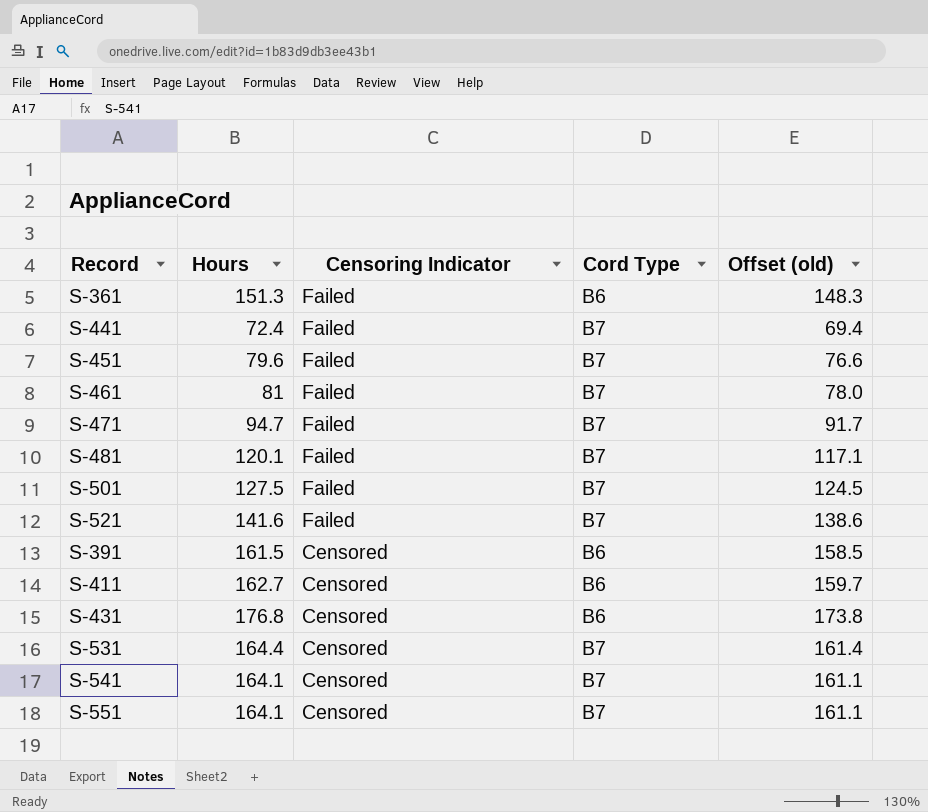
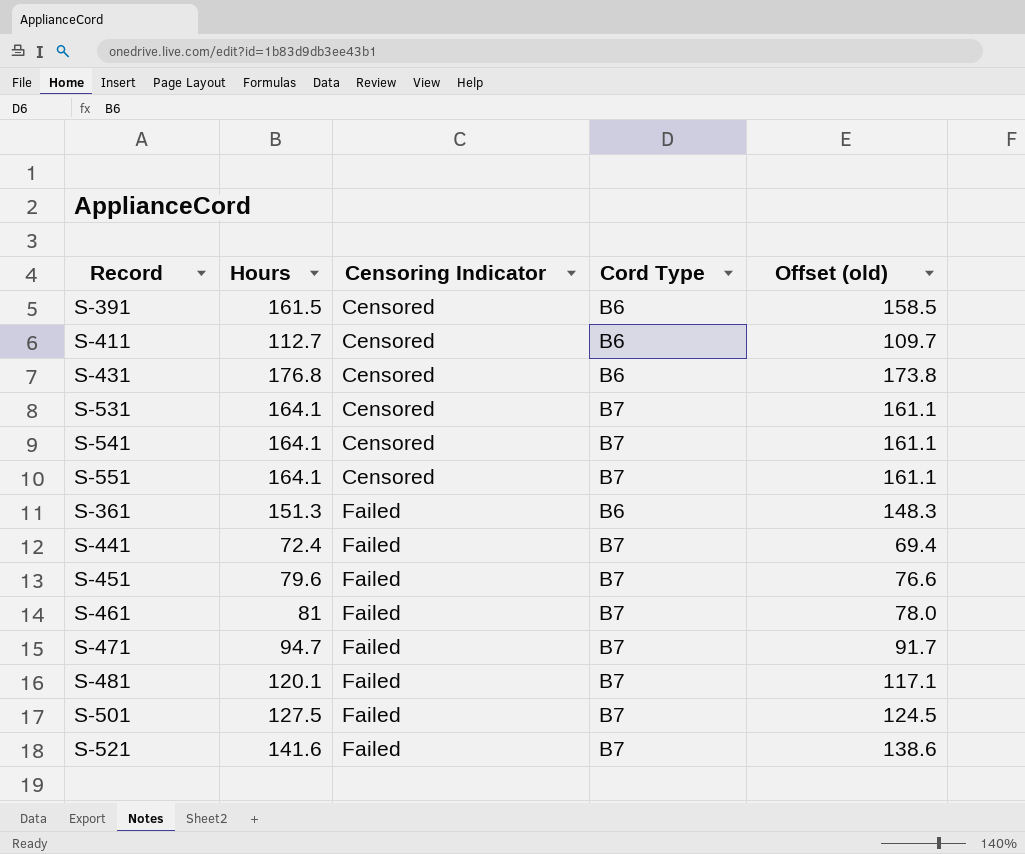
row order: Censoring Indicator descending -> Censoring Indicator ascending
S-411 | Hours: 162.7 -> 112.7
S-411 | Offset (old): 159.7 -> 109.7
S-531 | Hours: 164.4 -> 164.1
S-531 | Offset (old): 161.4 -> 161.1

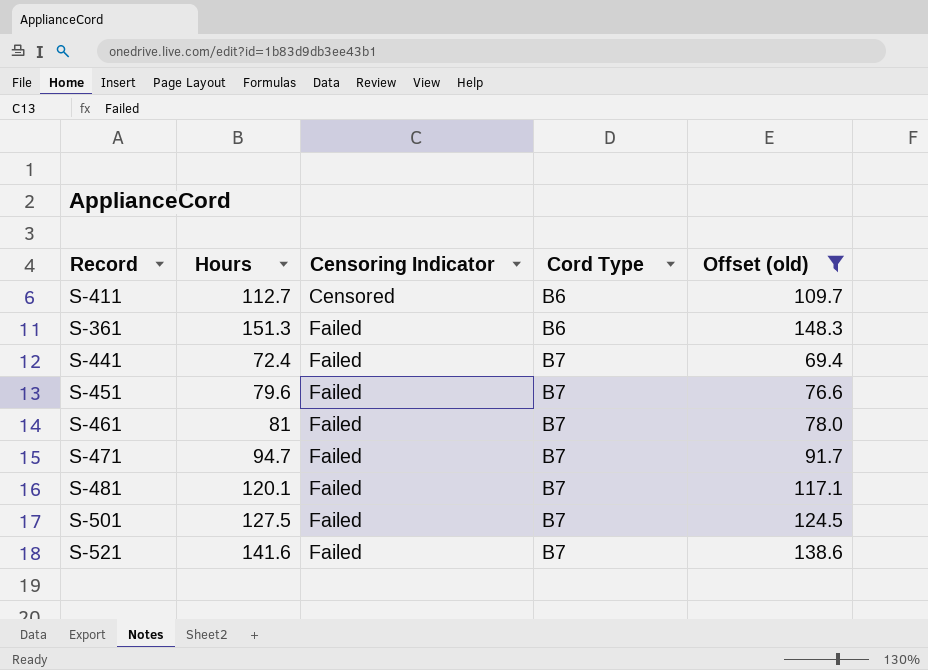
filter: none -> Offset (old) <= 148.3

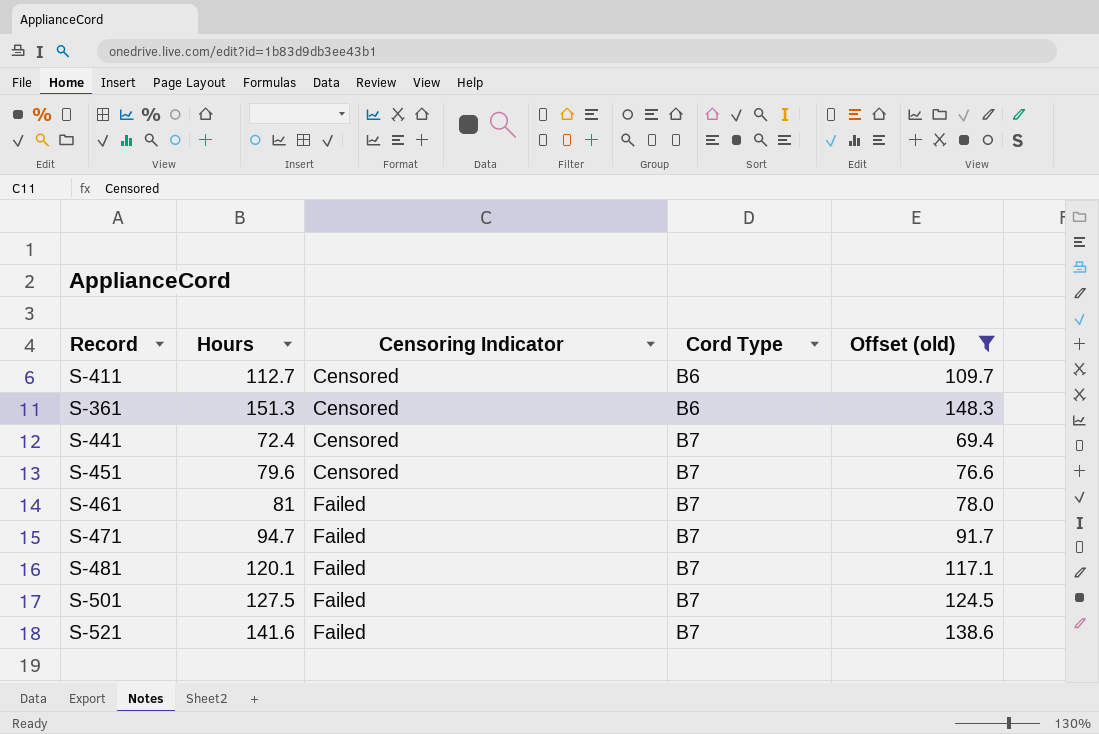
S-361 | Censoring Indicator: Failed -> Censored
S-441 | Censoring Indicator: Failed -> Censored
S-451 | Censoring Indicator: Failed -> Censored

